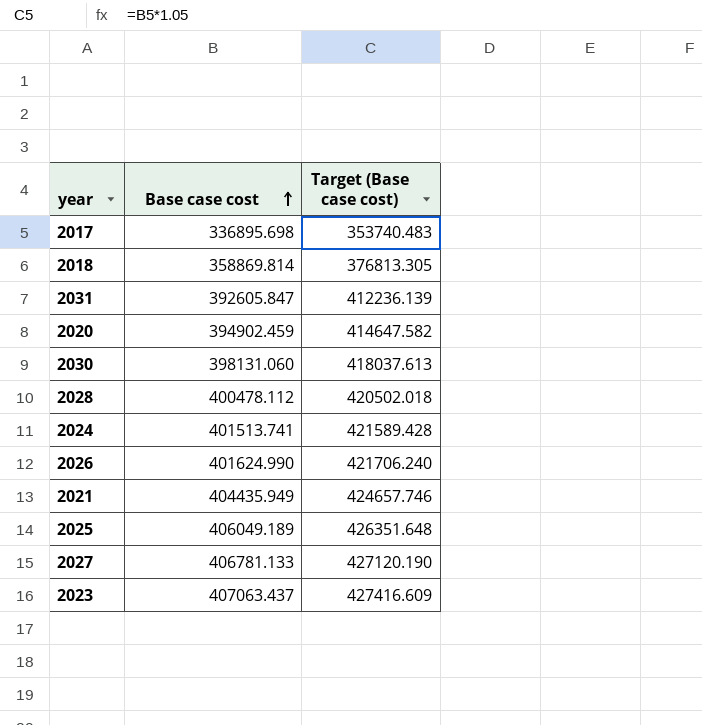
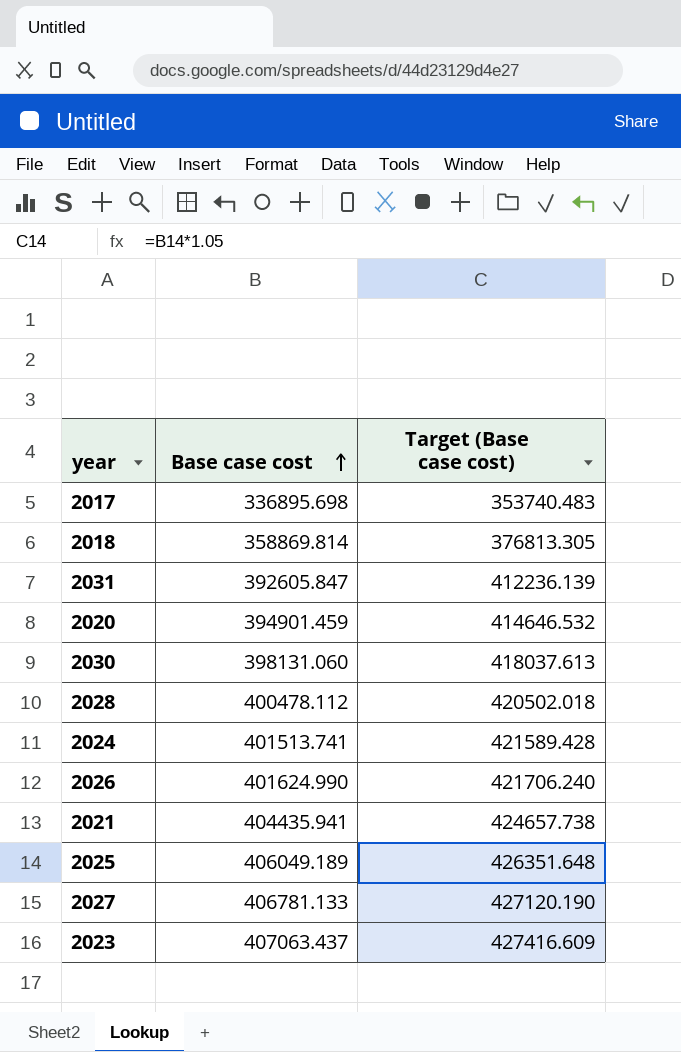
2020 | Base case cost: 394902.459 -> 394901.459
2020 | Target (Base case cost): 414647.582 -> 414646.532
2021 | Base case cost: 404435.949 -> 404435.941
2021 | Target (Base case cost): 424657.746 -> 424657.738

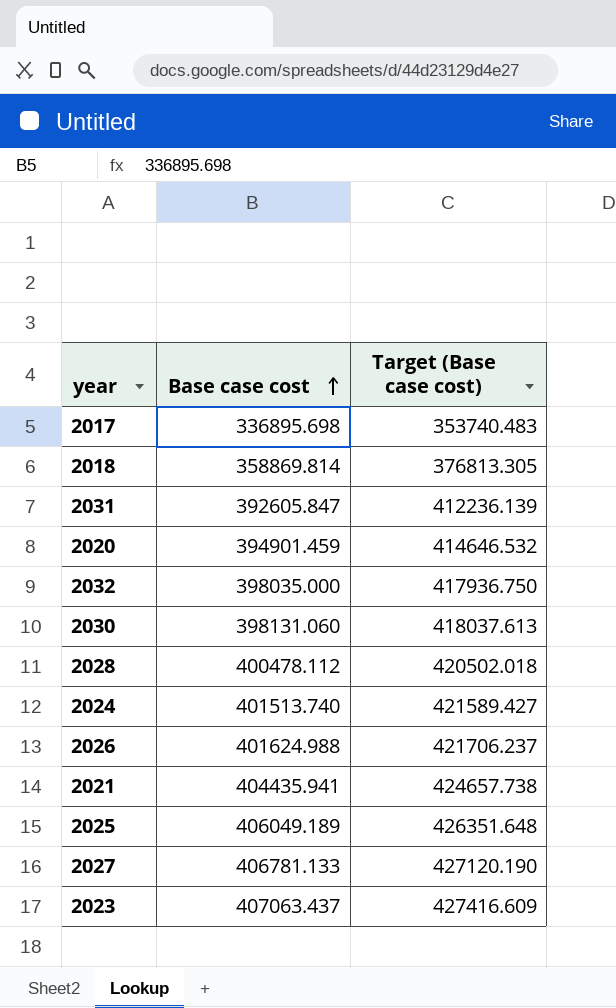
row 2032: none -> 398035.000 | 417936.750
2024 | Base case cost: 401513.741 -> 401513.740
2024 | Target (Base case cost): 421589.428 -> 421589.427
2026 | Base case cost: 401624.990 -> 401624.988
2026 | Target (Base case cost): 421706.240 -> 421706.237

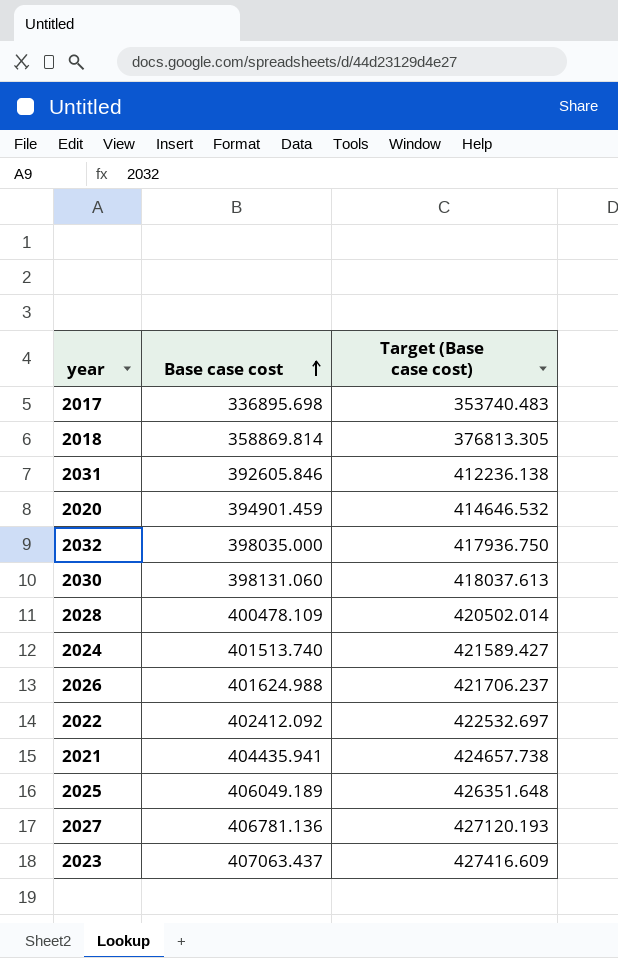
2031 | Base case cost: 392605.847 -> 392605.846
2031 | Target (Base case cost): 412236.139 -> 412236.138
2028 | Base case cost: 400478.112 -> 400478.109
2028 | Target (Base case cost): 420502.018 -> 420502.014
row 2022: none -> 402412.092 | 422532.697
2027 | Base case cost: 406781.133 -> 406781.136
2027 | Target (Base case cost): 427120.190 -> 427120.193

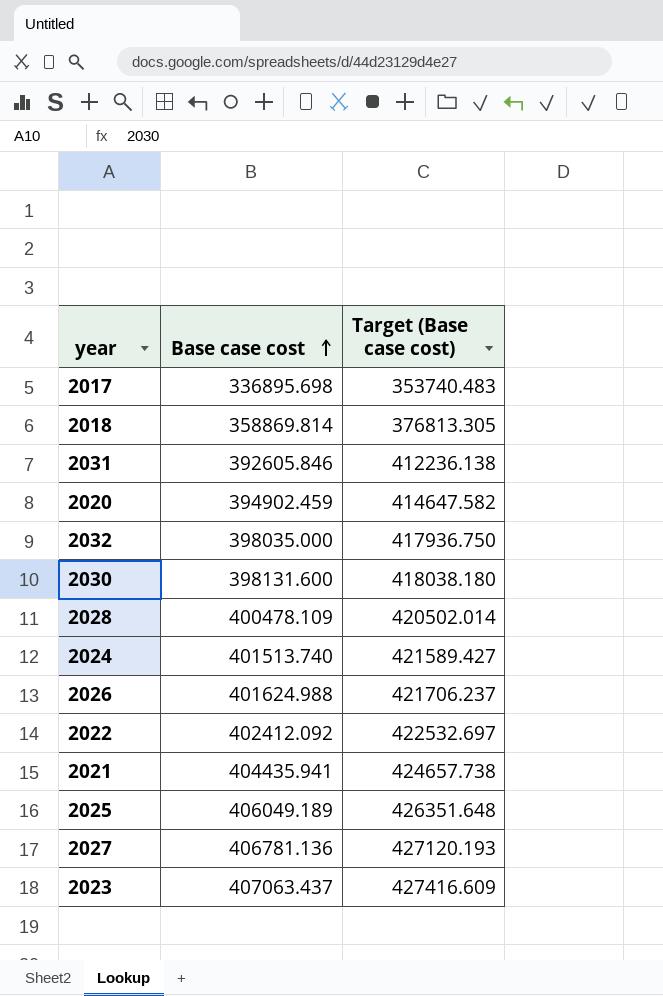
2020 | Base case cost: 394901.459 -> 394902.459
2020 | Target (Base case cost): 414646.532 -> 414647.582
2030 | Base case cost: 398131.060 -> 398131.600
2030 | Target (Base case cost): 418037.613 -> 418038.180

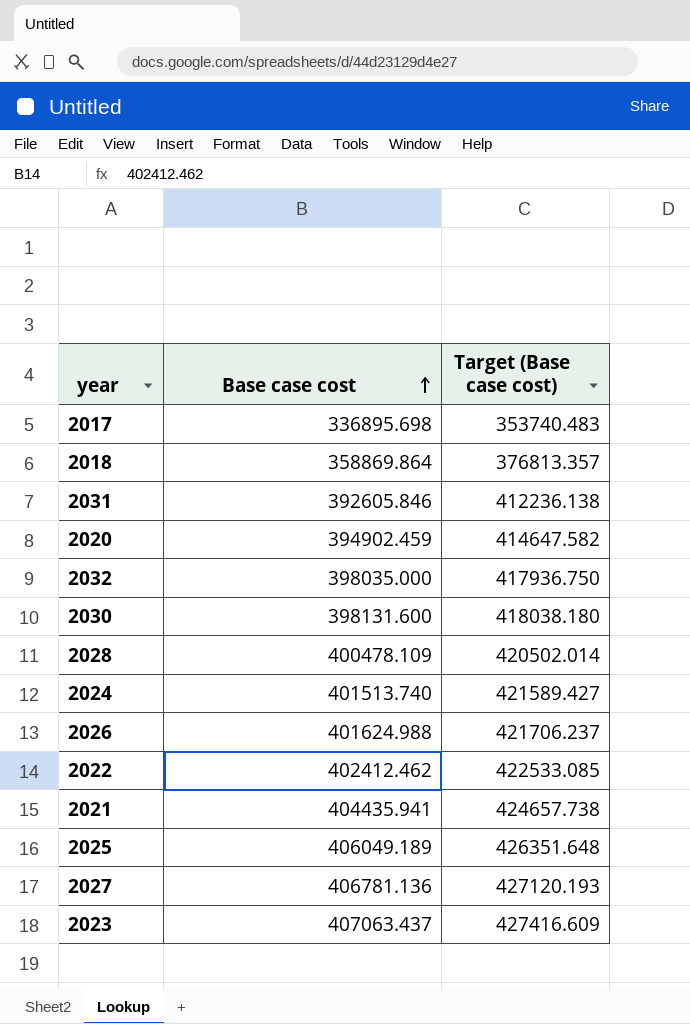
2018 | Base case cost: 358869.814 -> 358869.864
2018 | Target (Base case cost): 376813.305 -> 376813.357
2022 | Base case cost: 402412.092 -> 402412.462
2022 | Target (Base case cost): 422532.697 -> 422533.085

